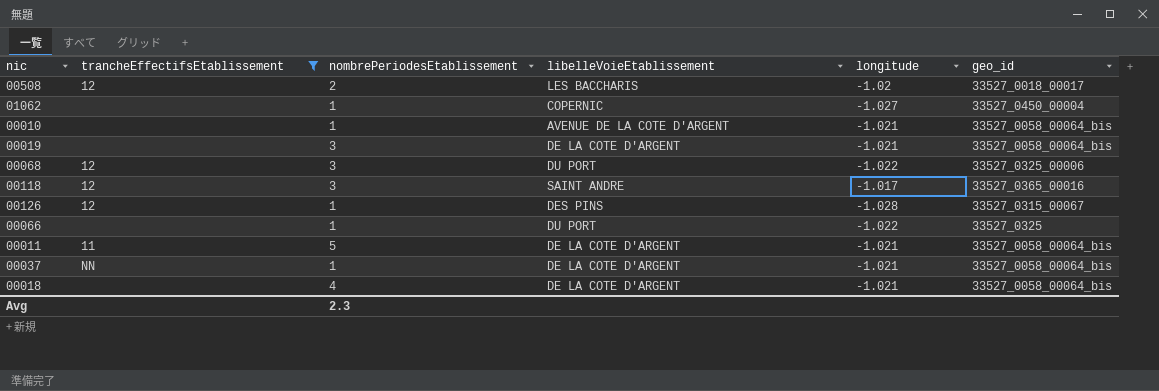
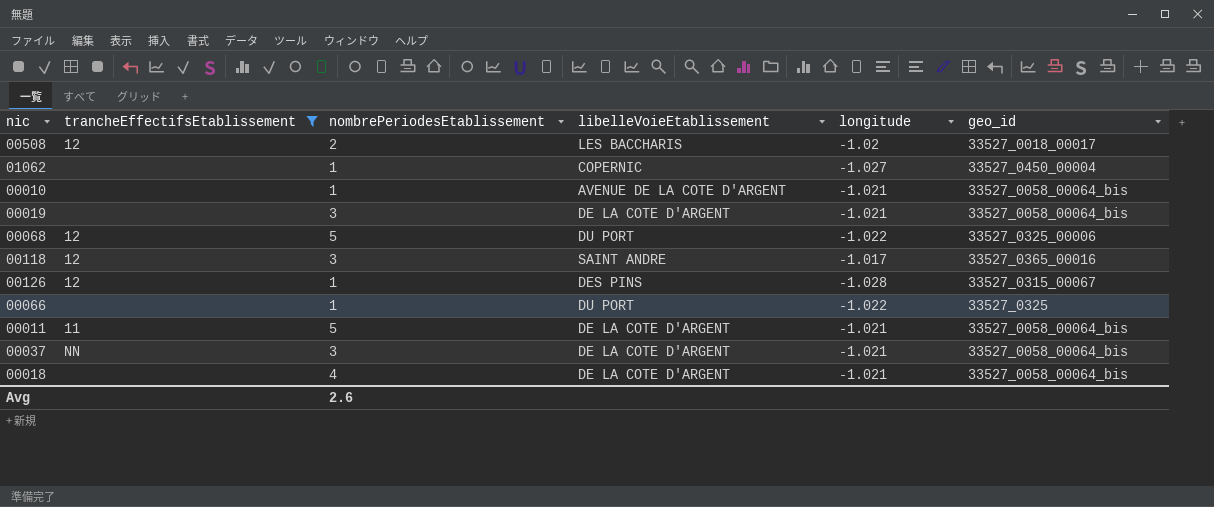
00068 | nombrePeriodesEtablissement: 3 -> 5
00037 | nombrePeriodesEtablissement: 1 -> 3
Avg | nombrePeriodesEtablissement: 2.3 -> 2.6

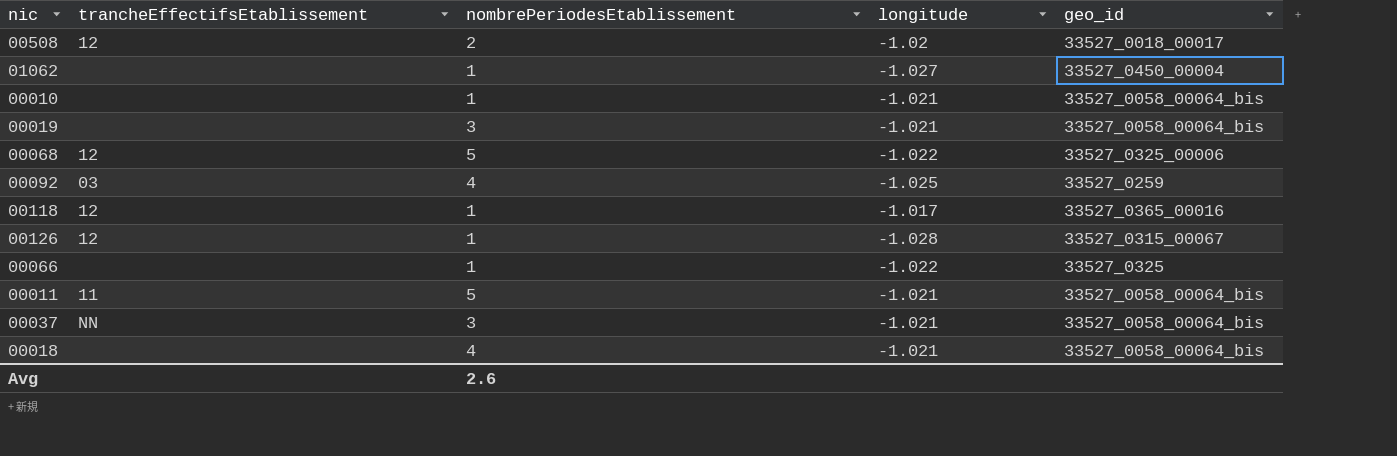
filter: trancheEffectifsEtablissement != 03 -> none
column libelleVoieEtablissement | position: 4 -> none
00118 | nombrePeriodesEtablissement: 3 -> 1

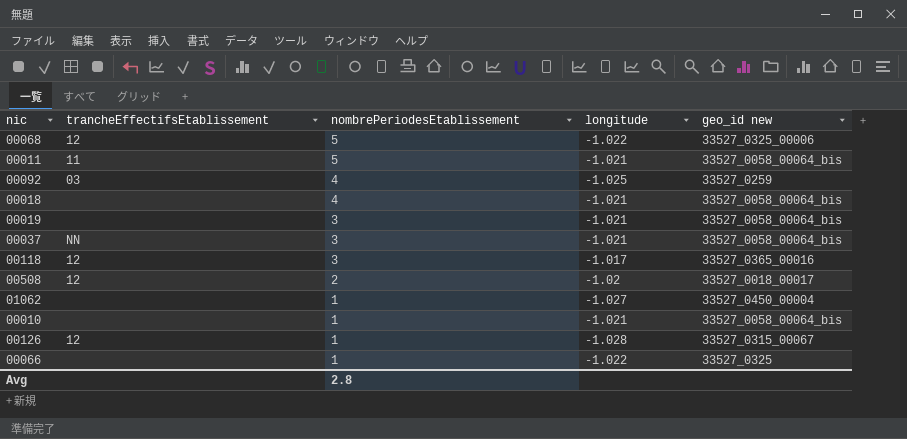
row order: none -> nombrePeriodesEtablissement descending
column name: geo_id -> geo_id new
00118 | nombrePeriodesEtablissement: 1 -> 3
Avg | nombrePeriodesEtablissement: 2.6 -> 2.8

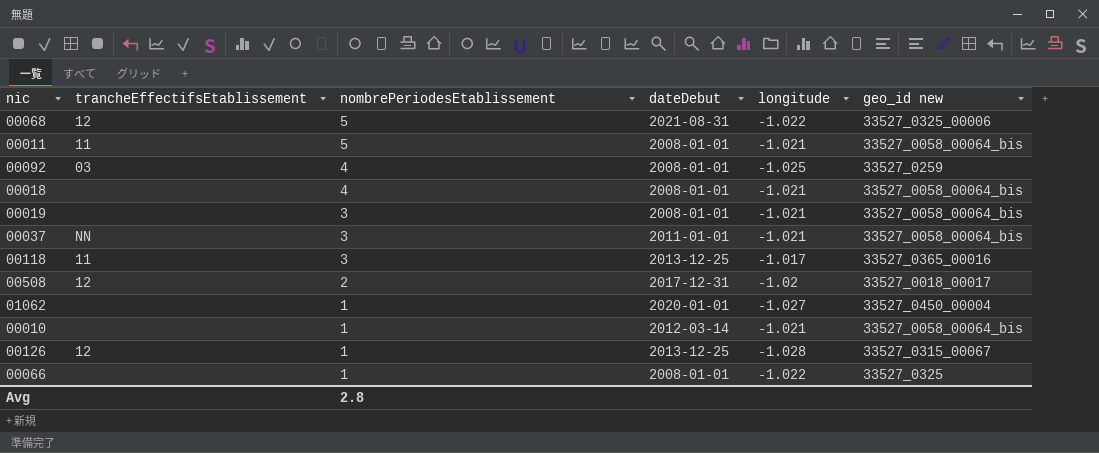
column dateDebut | position: none -> 4
00118 | trancheEffectifsEtablissement: 12 -> 11

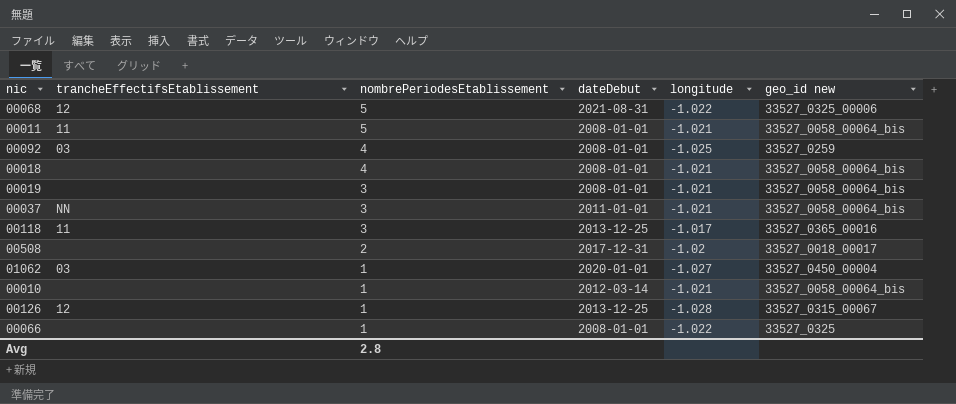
00508 | trancheEffectifsEtablissement: 12 -> none
01062 | trancheEffectifsEtablissement: none -> 03

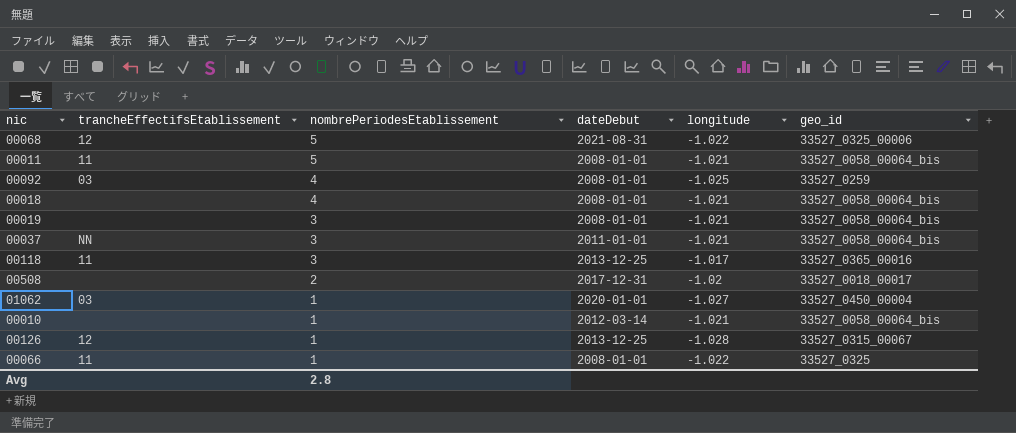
column name: geo_id new -> geo_id
00066 | trancheEffectifsEtablissement: none -> 11

